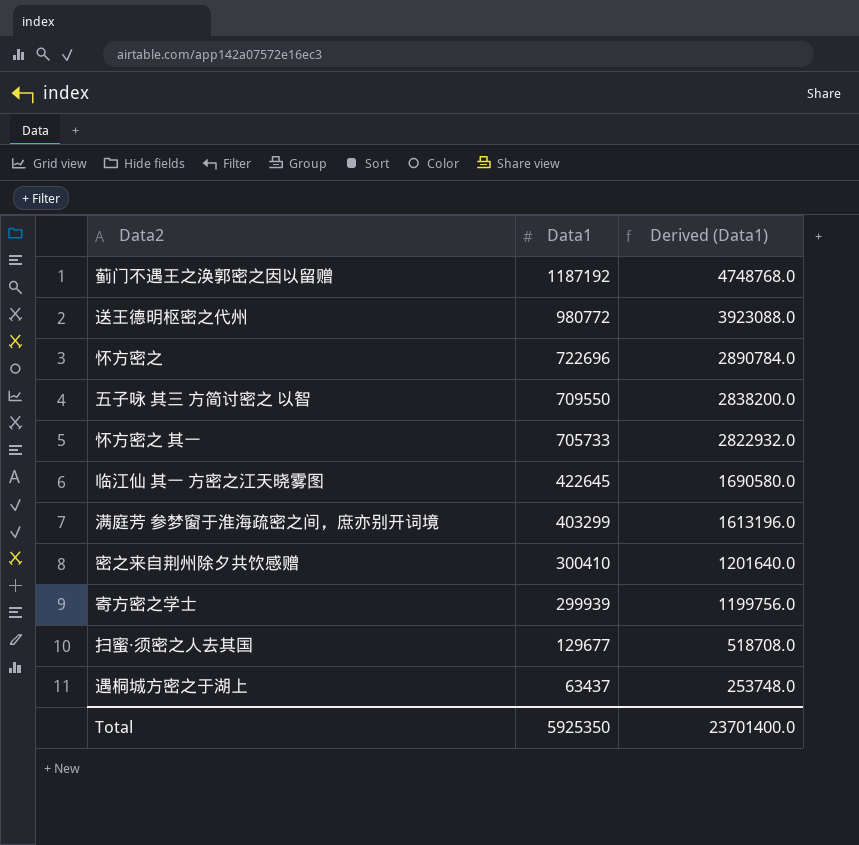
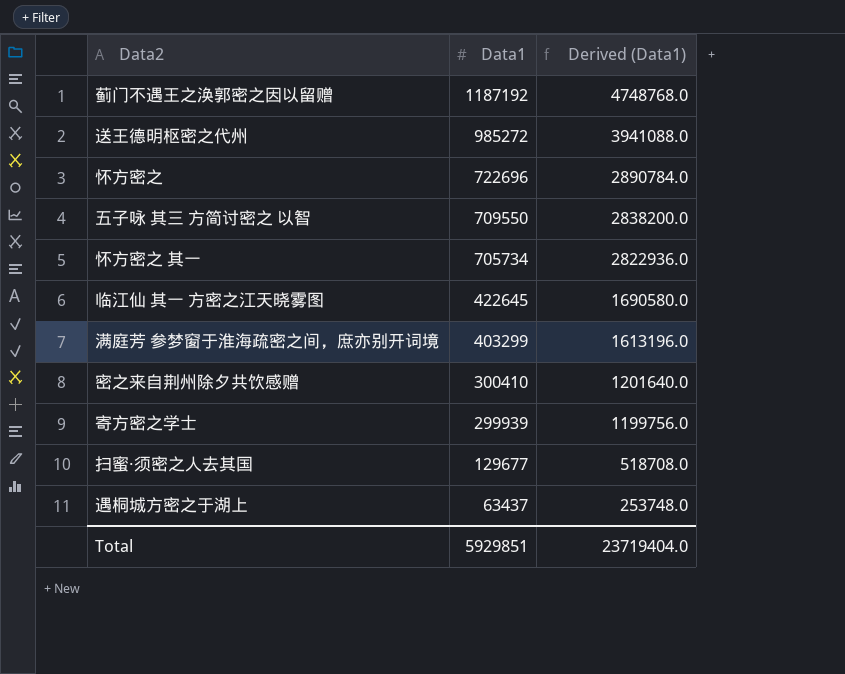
送王德明枢密之代州 | Data1: 980772 -> 985272
送王德明枢密之代州 | Derived (Data1): 3923088.0 -> 3941088.0
怀方密之 其一 | Data1: 705733 -> 705734
怀方密之 其一 | Derived (Data1): 2822932.0 -> 2822936.0
Total | Data1: 5925350 -> 5929851
Total | Derived (Data1): 23701400.0 -> 23719404.0

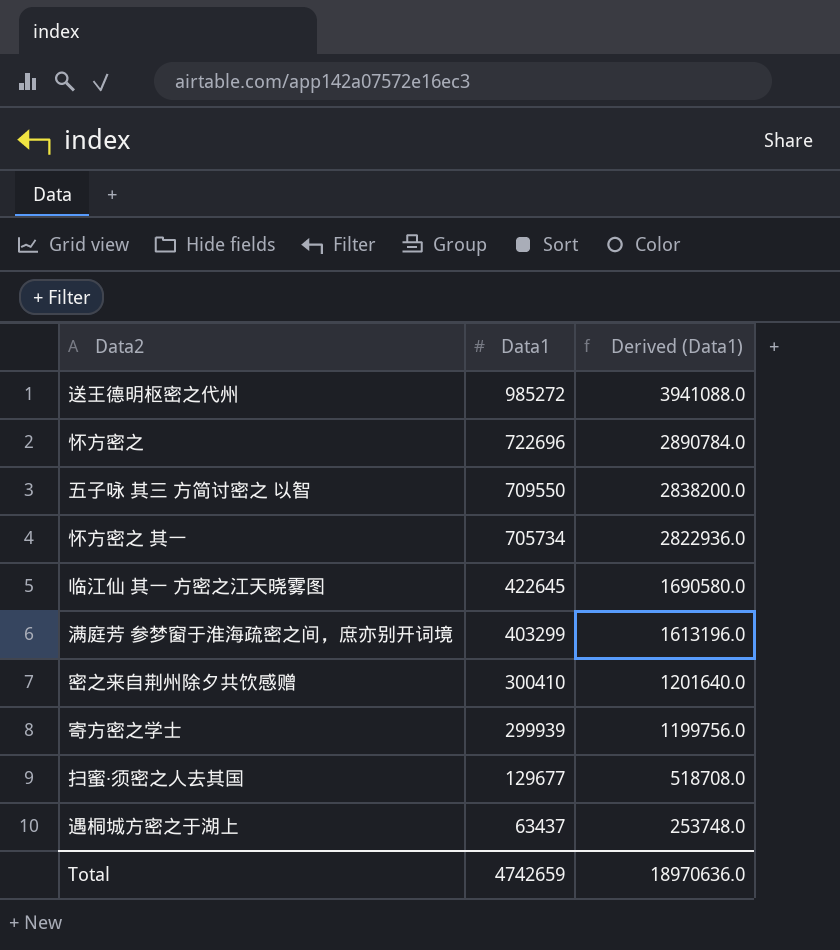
row 蓟门不遇王之涣郭密之因以留赠: 1187192 | 4748768.0 -> none
Total | Data1: 5929851 -> 4742659
Total | Derived (Data1): 23719404.0 -> 18970636.0

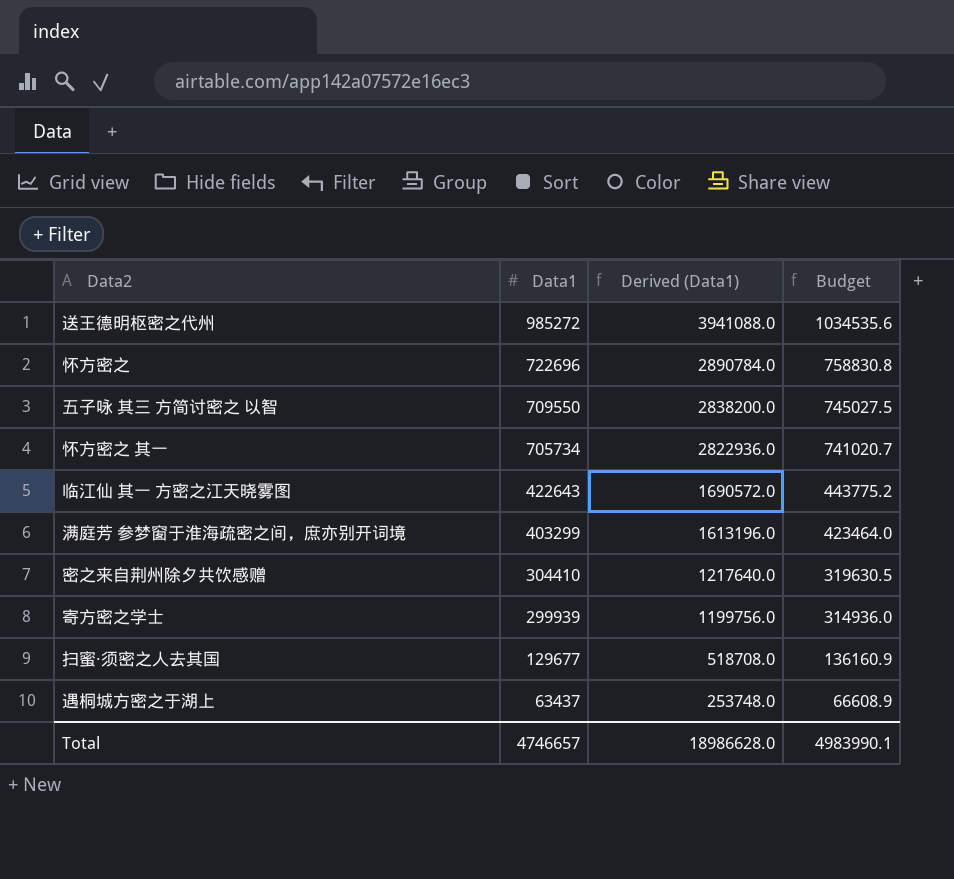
column Budget | formula: none -> [Data1] * 1.05
临江仙 其一 方密之江天晓雾图 | Data1: 422645 -> 422643
临江仙 其一 方密之江天晓雾图 | Derived (Data1): 1690580.0 -> 1690572.0
密之来自荆州除夕共饮感赠 | Data1: 300410 -> 304410
密之来自荆州除夕共饮感赠 | Derived (Data1): 1201640.0 -> 1217640.0
Total | Data1: 4742659 -> 4746657
Total | Derived (Data1): 18970636.0 -> 18986628.0

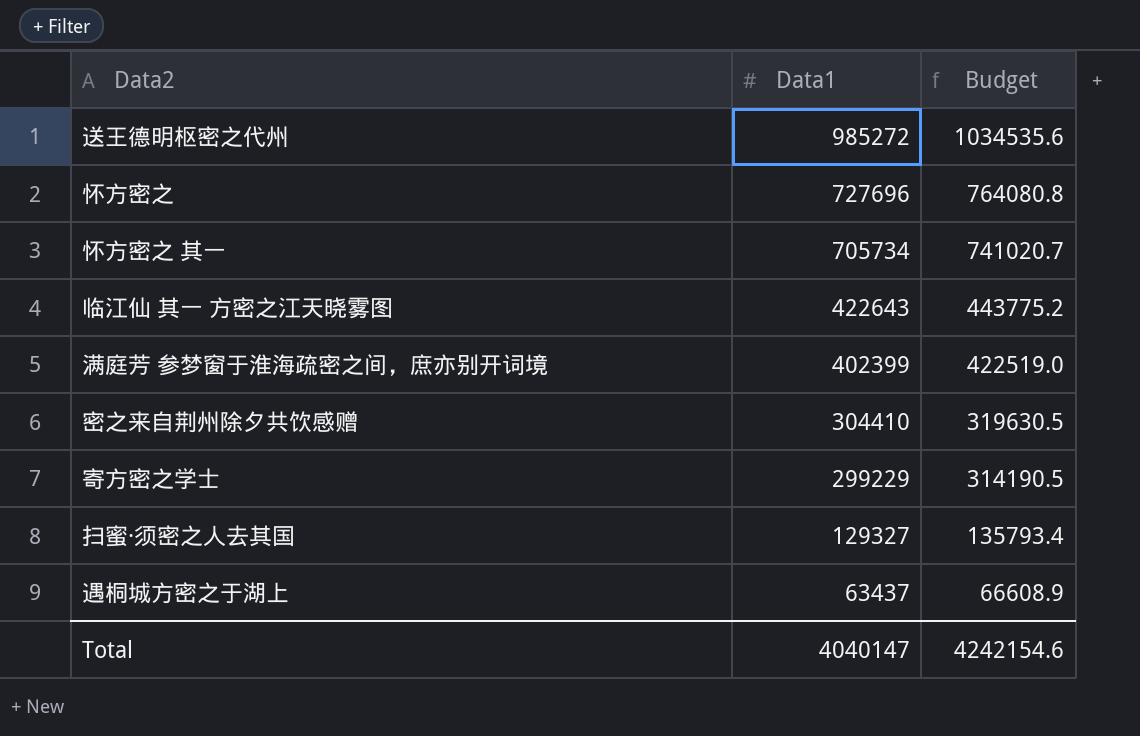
column Derived (Data1) | formula: [Data1] * 4 -> none
row 五子咏 其三 方简讨密之 以智: 709550 | 2838200.0 | 745027.5 -> none
怀方密之 | Data1: 722696 -> 727696
怀方密之 | Budget: 758830.8 -> 764080.8
满庭芳 参梦窗于淮海疏密之间，庶亦别开词境 | Data1: 403299 -> 402399
满庭芳 参梦窗于淮海疏密之间，庶亦别开词境 | Budget: 423464.0 -> 422519.0
寄方密之学士 | Data1: 299939 -> 299229
寄方密之学士 | Budget: 314936.0 -> 314190.5
扫蜜·须密之人去其国 | Data1: 129677 -> 129327
扫蜜·须密之人去其国 | Budget: 136160.9 -> 135793.4
Total | Data1: 4746657 -> 4040147
Total | Budget: 4983990.1 -> 4242154.6

